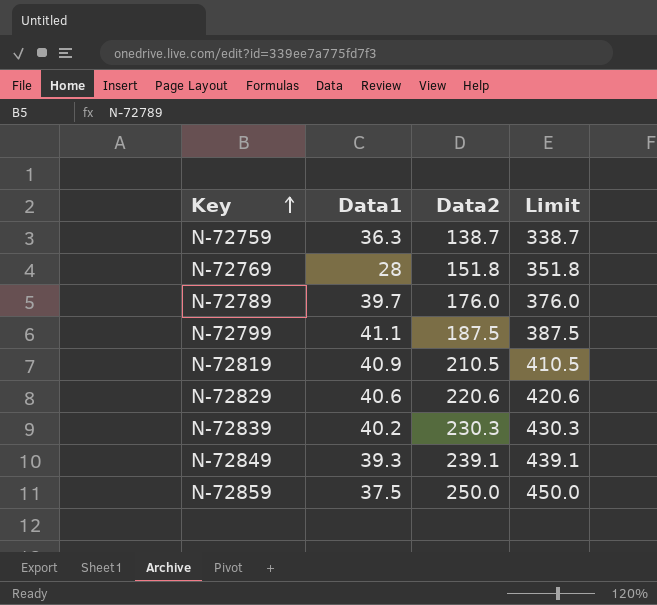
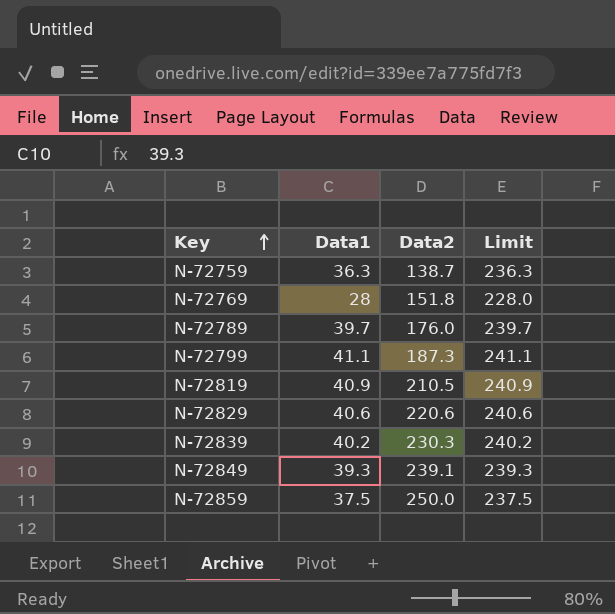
column Limit | formula: [Data2] + 200 -> [Data1] + 200
N-72799 | Data2: 187.5 -> 187.3

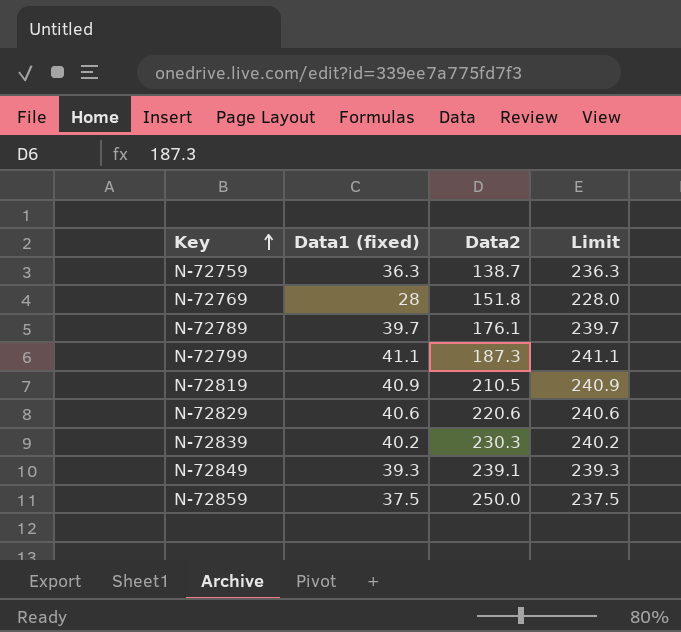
column name: Data1 -> Data1 (fixed)
N-72789 | Data2: 176.0 -> 176.1

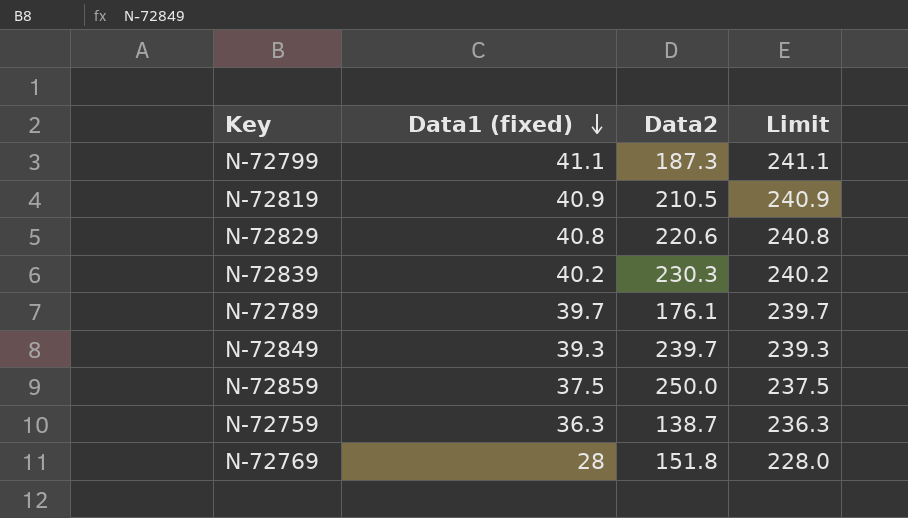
row order: Key ascending -> Data1 (fixed) descending
N-72829 | Data1 (fixed): 40.6 -> 40.8
N-72829 | Limit: 240.6 -> 240.8
N-72849 | Data2: 239.1 -> 239.7

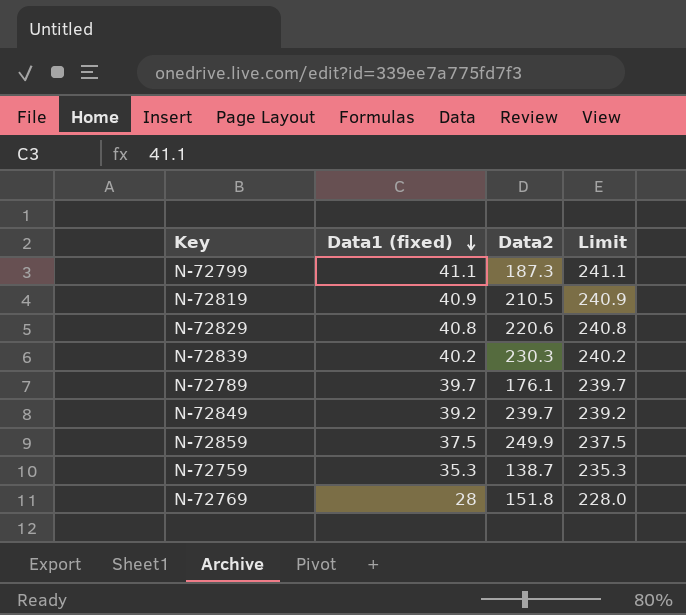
N-72849 | Data1 (fixed): 39.3 -> 39.2
N-72849 | Limit: 239.3 -> 239.2
N-72859 | Data2: 250.0 -> 249.9
N-72759 | Data1 (fixed): 36.3 -> 35.3
N-72759 | Limit: 236.3 -> 235.3

